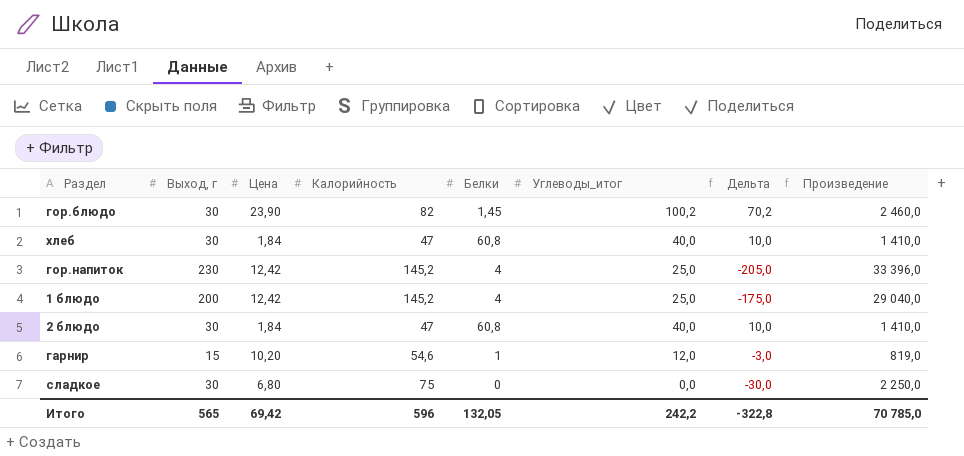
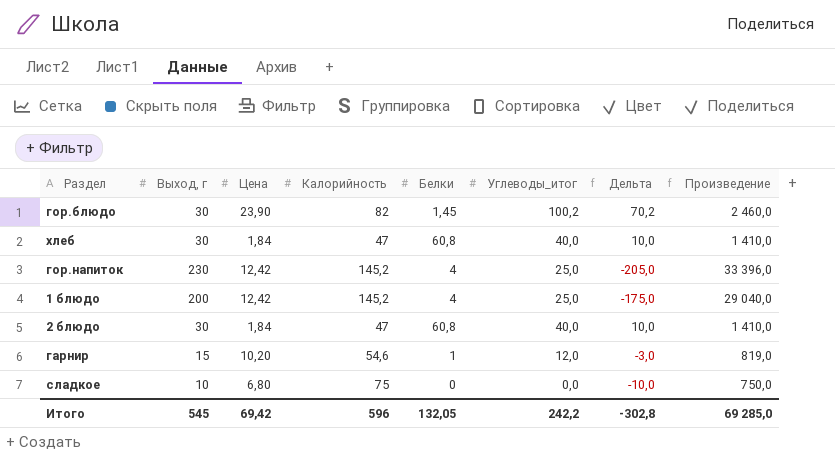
сладкое | Выход, г: 30 -> 10
сладкое | Дельта: -30,0 -> -10,0
сладкое | Произведение: 2 250,0 -> 750,0
Итого | Выход, г: 565 -> 545
Итого | Дельта: -322,8 -> -302,8
Итого | Произведение: 70 785,0 -> 69 285,0

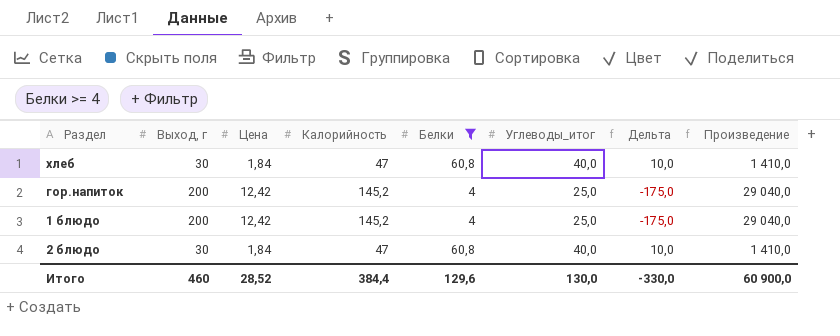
filter: none -> Белки >= 4
гор.напиток | Выход, г: 230 -> 200
гор.напиток | Дельта: -205,0 -> -175,0
гор.напиток | Произведение: 33 396,0 -> 29 040,0
Итого | Выход, г: 545 -> 460
Итого | Цена: 69,42 -> 28,52
Итого | Калорийность: 596 -> 384,4
Итого | Белки: 132,05 -> 129,6
Итого | Углеводы_итог: 242,2 -> 130,0
Итого | Дельта: -302,8 -> -330,0
Итого | Произведение: 69 285,0 -> 60 900,0

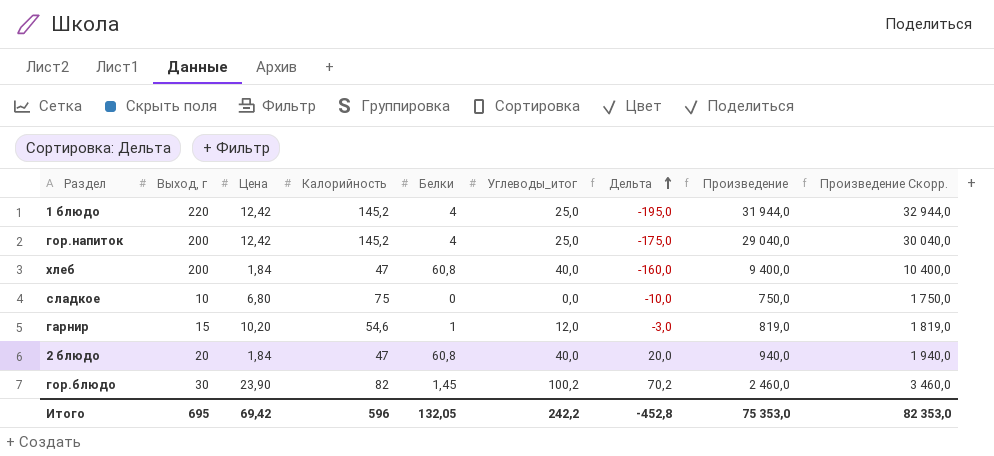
filter: Белки >= 4 -> none
row order: none -> Дельта ascending
column Произведение Скорр. | formula: none -> [Произведение] + 1000
1 блюдо | Выход, г: 200 -> 220
1 блюдо | Дельта: -175,0 -> -195,0
1 блюдо | Произведение: 29 040,0 -> 31 944,0
хлеб | Выход, г: 30 -> 200
хлеб | Дельта: 10,0 -> -160,0
хлеб | Произведение: 1 410,0 -> 9 400,0
2 блюдо | Выход, г: 30 -> 20
2 блюдо | Дельта: 10,0 -> 20,0
2 блюдо | Произведение: 1 410,0 -> 940,0
Итого | Выход, г: 460 -> 695
Итого | Цена: 28,52 -> 69,42
Итого | Калорийность: 384,4 -> 596
Итого | Белки: 129,6 -> 132,05
Итого | Углеводы_итог: 130,0 -> 242,2
Итого | Дельта: -330,0 -> -452,8
Итого | Произведение: 60 900,0 -> 75 353,0

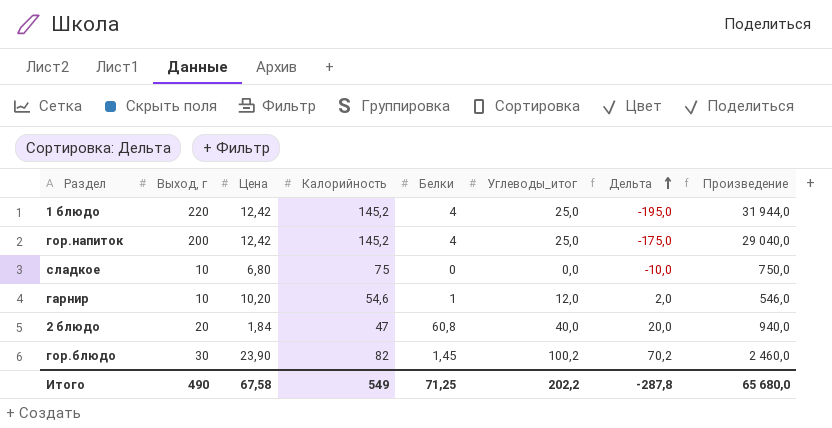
column Произведение Скорр. | formula: [Произведение] + 1000 -> none
row хлеб: 200 | 1,84 | 47 | 60,8 | 40,0 | -160,0 | 9 400,0 | 10 400,0 -> none
гарнир | Выход, г: 15 -> 10
гарнир | Дельта: -3,0 -> 2,0
гарнир | Произведение: 819,0 -> 546,0
Итого | Выход, г: 695 -> 490
Итого | Цена: 69,42 -> 67,58
Итого | Калорийность: 596 -> 549
Итого | Белки: 132,05 -> 71,25
Итого | Углеводы_итог: 242,2 -> 202,2
Итого | Дельта: -452,8 -> -287,8
Итого | Произведение: 75 353,0 -> 65 680,0

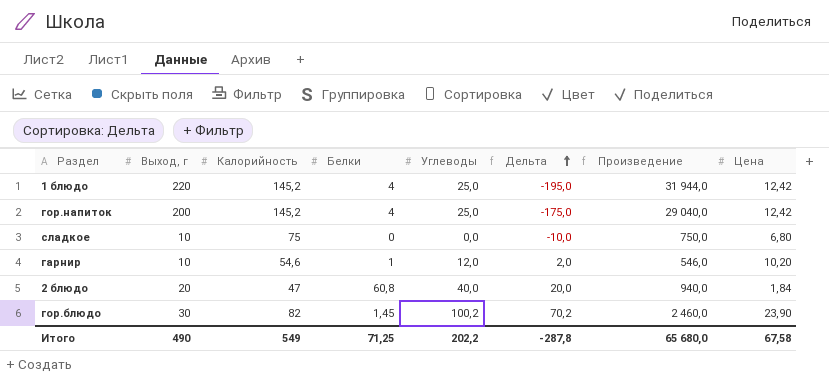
column name: Углеводы_итог -> Углеводы
column Цена | position: 3 -> 8

